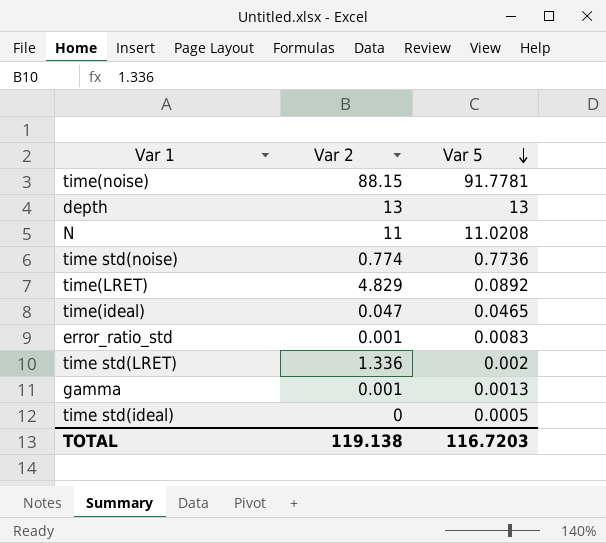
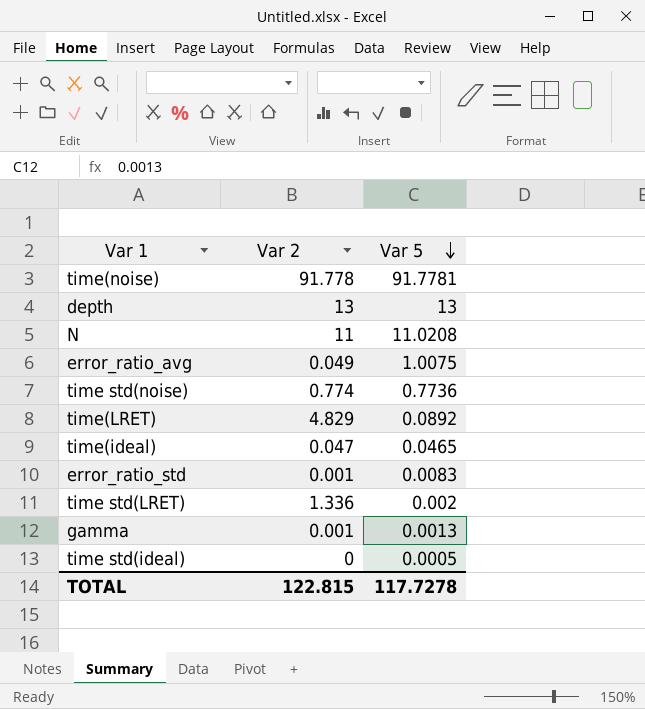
time(noise) | Var 2: 88.15 -> 91.778
row error_ratio_avg: none -> 0.049 | 1.0075
TOTAL | Var 2: 119.138 -> 122.815
TOTAL | Var 5: 116.7203 -> 117.7278

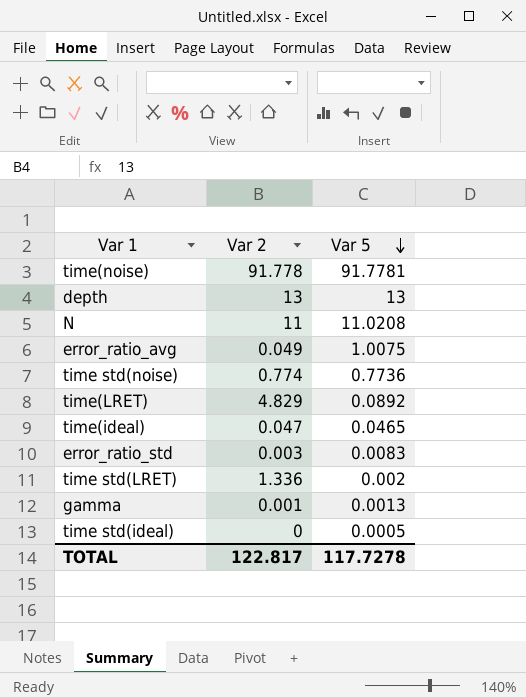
error_ratio_std | Var 2: 0.001 -> 0.003
TOTAL | Var 2: 122.815 -> 122.817

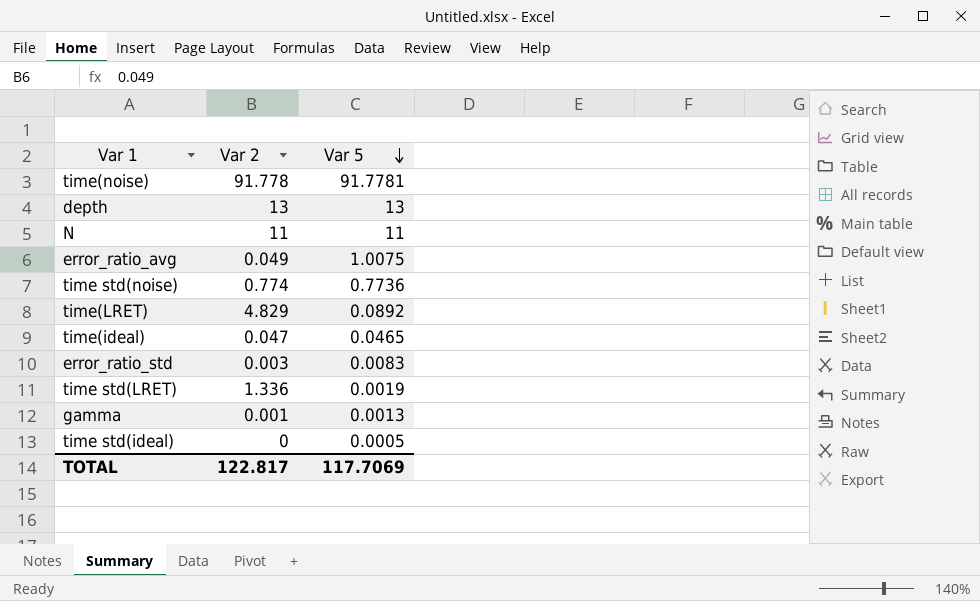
N | Var 5: 11.0208 -> 11
time std(LRET) | Var 5: 0.002 -> 0.0019
TOTAL | Var 5: 117.7278 -> 117.7069

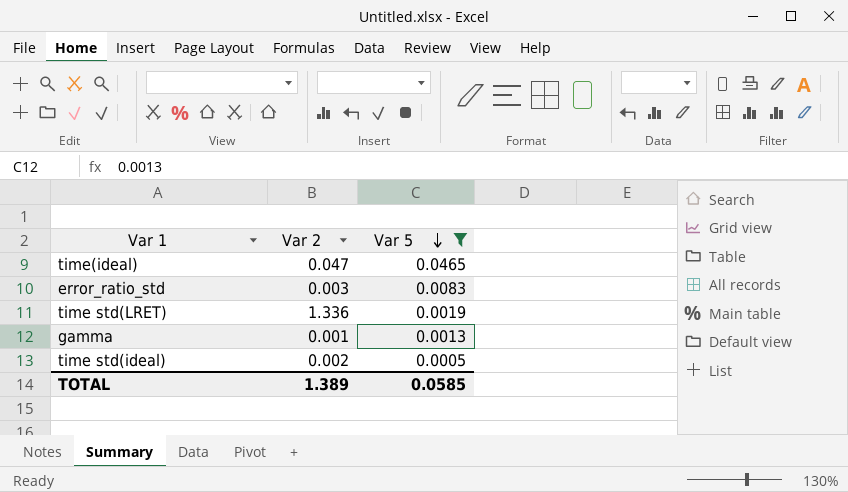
filter: none -> Var 5 <= 0.0465
time std(ideal) | Var 2: 0 -> 0.002
TOTAL | Var 2: 122.817 -> 1.389
TOTAL | Var 5: 117.7069 -> 0.0585

